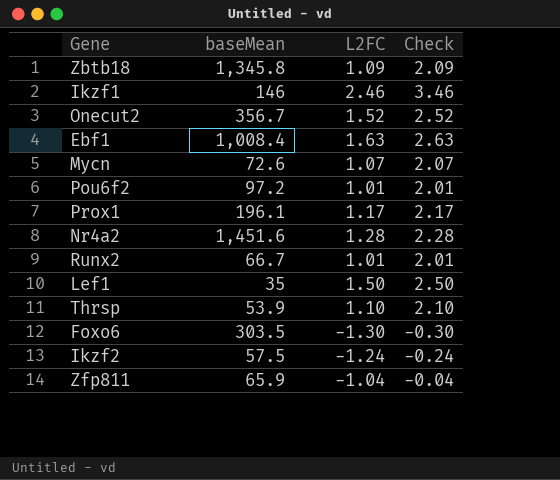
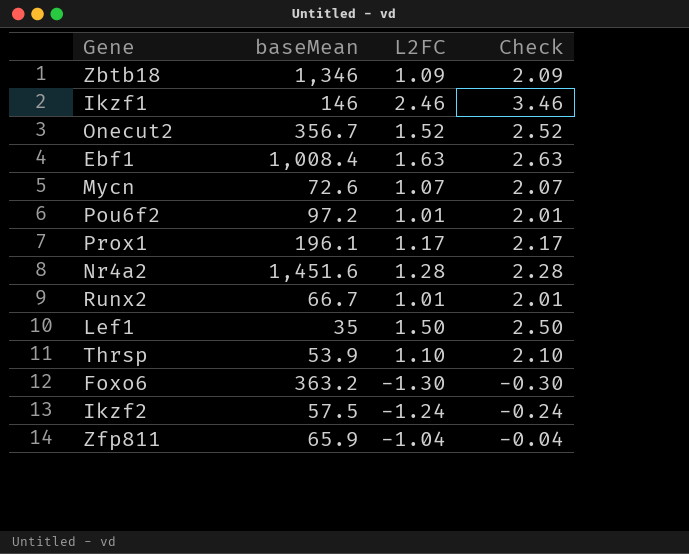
Zbtb18 | baseMean: 1,345.8 -> 1,346
Foxo6 | baseMean: 303.5 -> 363.2

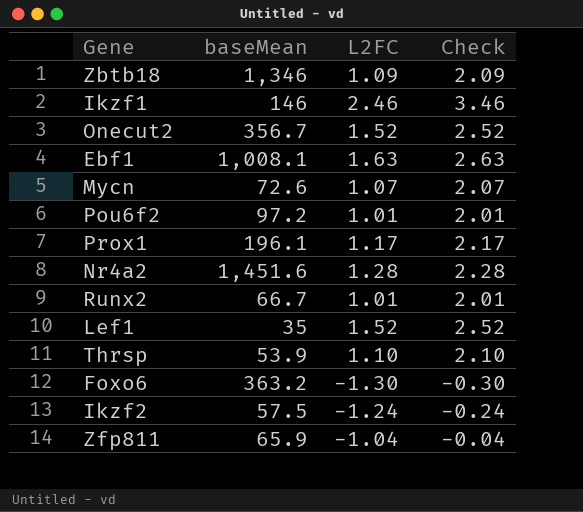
Ebf1 | baseMean: 1,008.4 -> 1,008.1
Lef1 | L2FC: 1.50 -> 1.52
Lef1 | Check: 2.50 -> 2.52

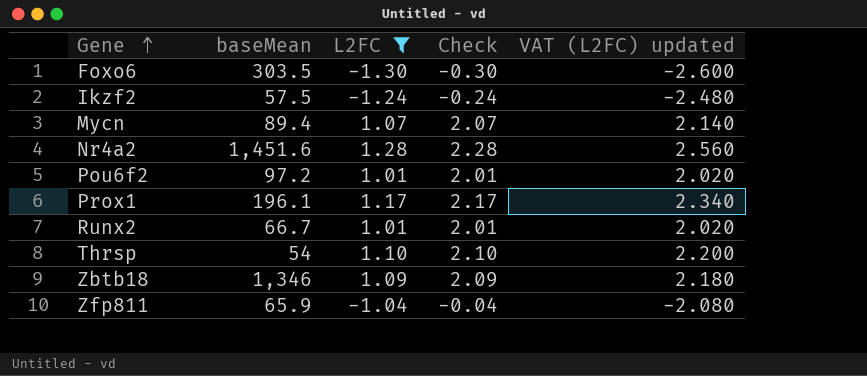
filter: none -> L2FC <= 1.28
row order: none -> Gene ascending
column VAT (L2FC) updated | formula: none -> [L2FC] * 2
Foxo6 | baseMean: 363.2 -> 303.5
Mycn | baseMean: 72.6 -> 89.4
Thrsp | baseMean: 53.9 -> 54

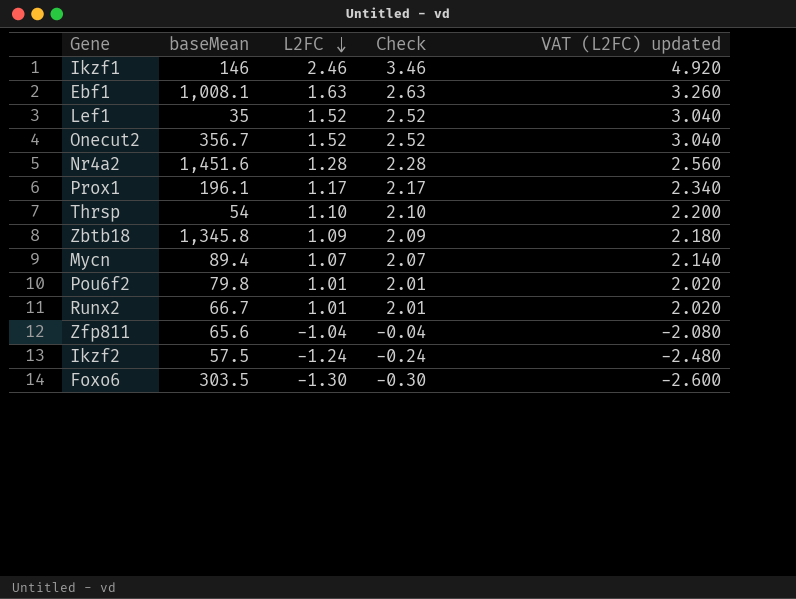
filter: L2FC <= 1.28 -> none
row order: Gene ascending -> L2FC descending
Zbtb18 | baseMean: 1,346 -> 1,345.8
Pou6f2 | baseMean: 97.2 -> 79.8
Zfp811 | baseMean: 65.9 -> 65.6

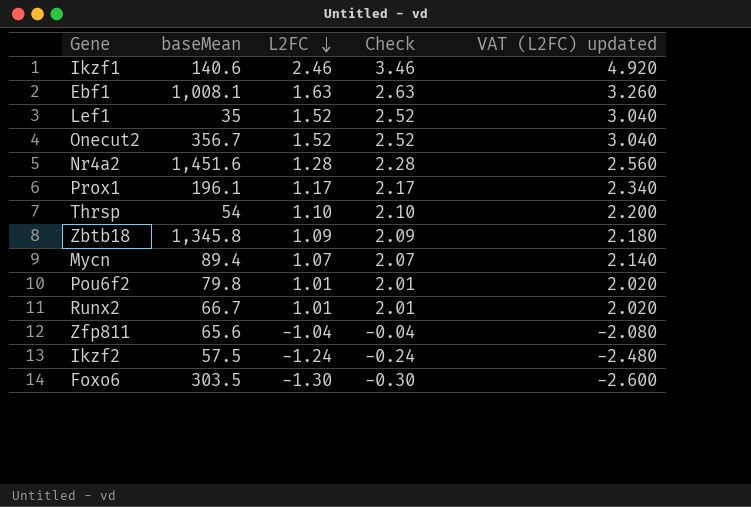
Ikzf1 | baseMean: 146 -> 140.6

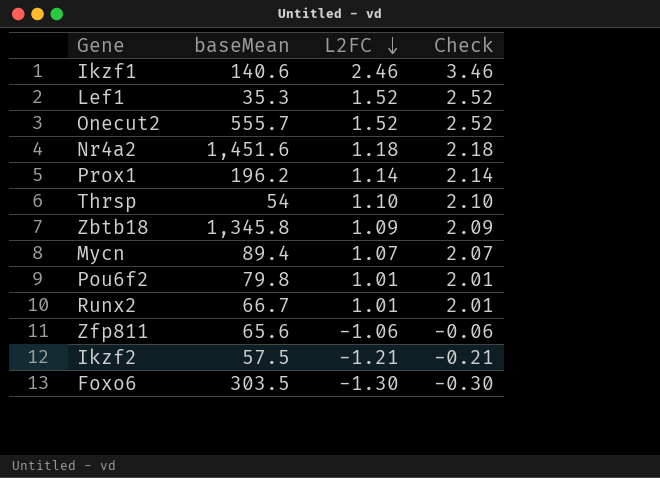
column VAT (L2FC) updated | formula: [L2FC] * 2 -> none
row Ebf1: 1,008.1 | 1.63 | 2.63 | 3.260 -> none
Lef1 | baseMean: 35 -> 35.3
Onecut2 | baseMean: 356.7 -> 555.7
Nr4a2 | L2FC: 1.28 -> 1.18
Nr4a2 | Check: 2.28 -> 2.18
Prox1 | baseMean: 196.1 -> 196.2
Prox1 | L2FC: 1.17 -> 1.14
Prox1 | Check: 2.17 -> 2.14
Zfp811 | L2FC: -1.04 -> -1.06
Zfp811 | Check: -0.04 -> -0.06
Ikzf2 | L2FC: -1.24 -> -1.21
Ikzf2 | Check: -0.24 -> -0.21

